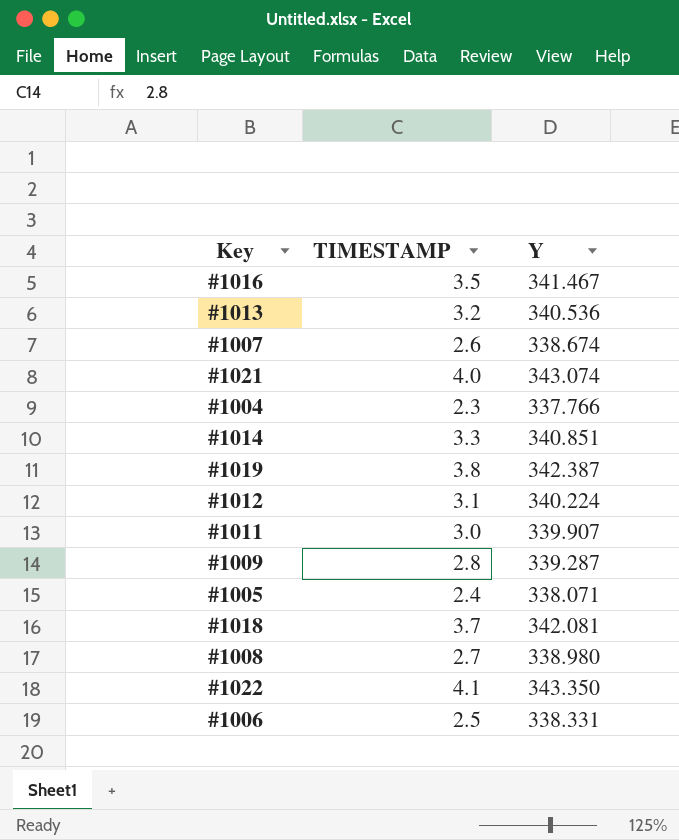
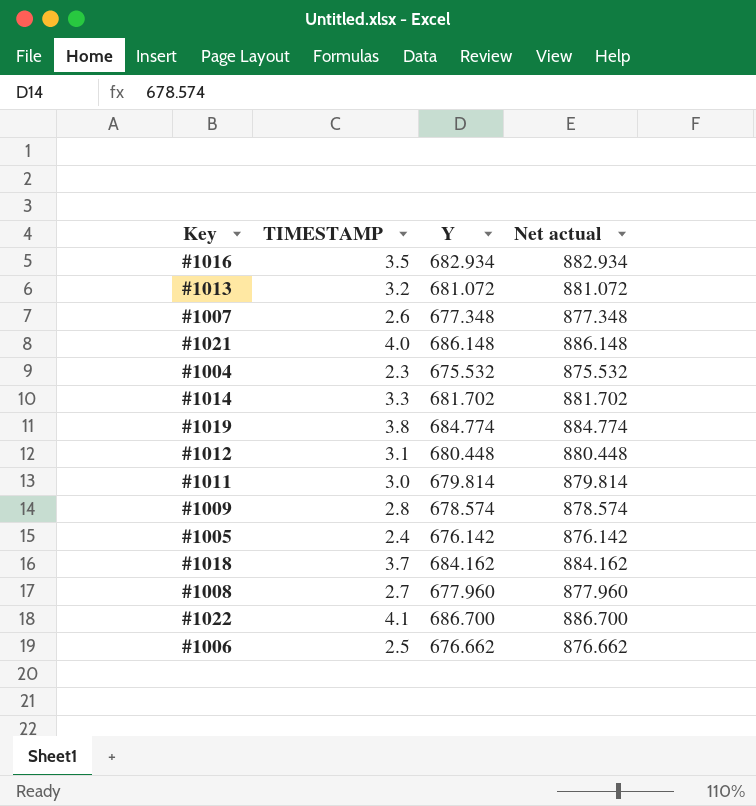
column Net actual | formula: none -> [Y] + 200
#1016 | Y: 341.467 -> 682.934
#1013 | Y: 340.536 -> 681.072
#1007 | Y: 338.674 -> 677.348
#1021 | Y: 343.074 -> 686.148
#1004 | Y: 337.766 -> 675.532
#1014 | Y: 340.851 -> 681.702
#1019 | Y: 342.387 -> 684.774
#1012 | Y: 340.224 -> 680.448
#1011 | Y: 339.907 -> 679.814
#1009 | Y: 339.287 -> 678.574
#1005 | Y: 338.071 -> 676.142
#1018 | Y: 342.081 -> 684.162
#1008 | Y: 338.980 -> 677.960
#1022 | Y: 343.350 -> 686.700
#1006 | Y: 338.331 -> 676.662

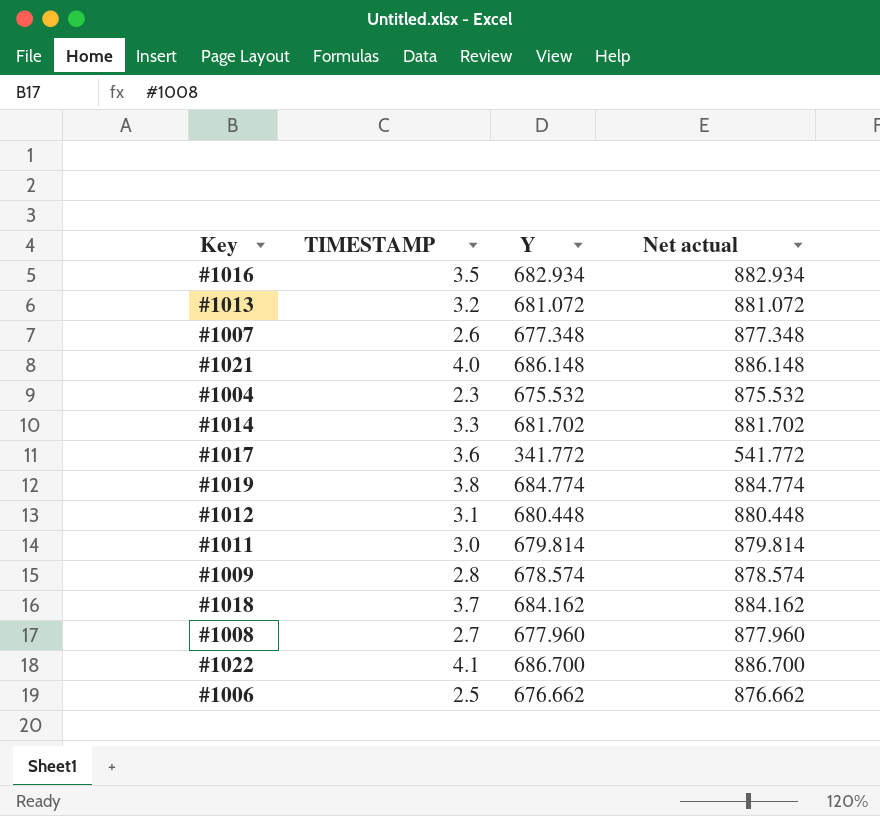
row #1005: 2.4 | 676.142 | 876.142 -> none
row #1017: none -> 3.6 | 341.772 | 541.772

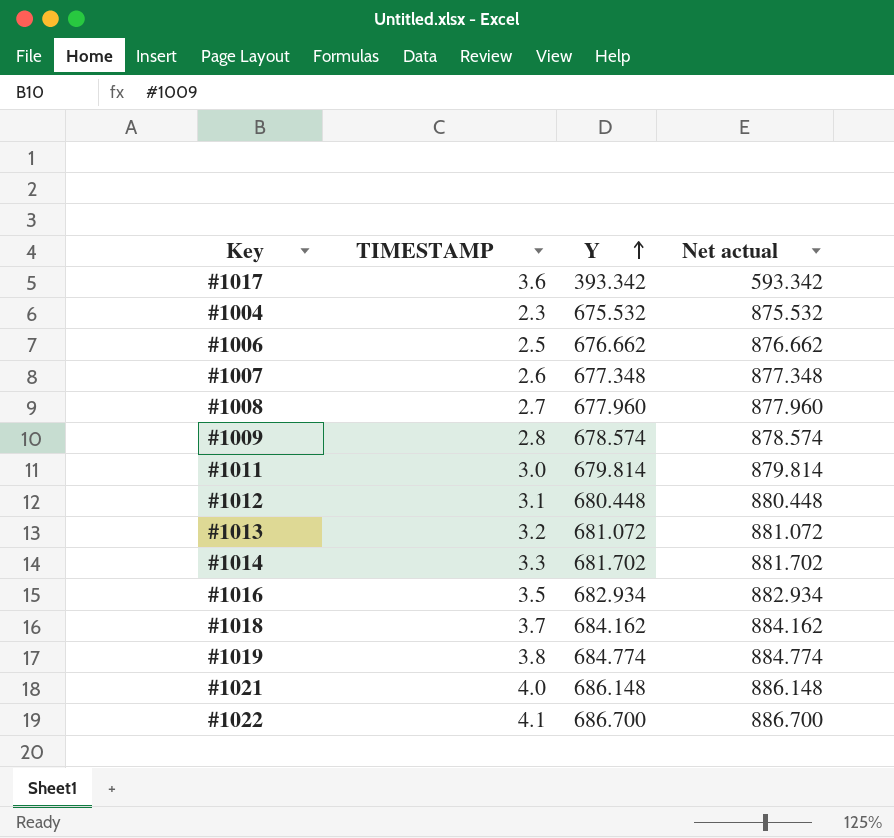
row order: none -> Y ascending
#1017 | Y: 341.772 -> 393.342
#1017 | Net actual: 541.772 -> 593.342

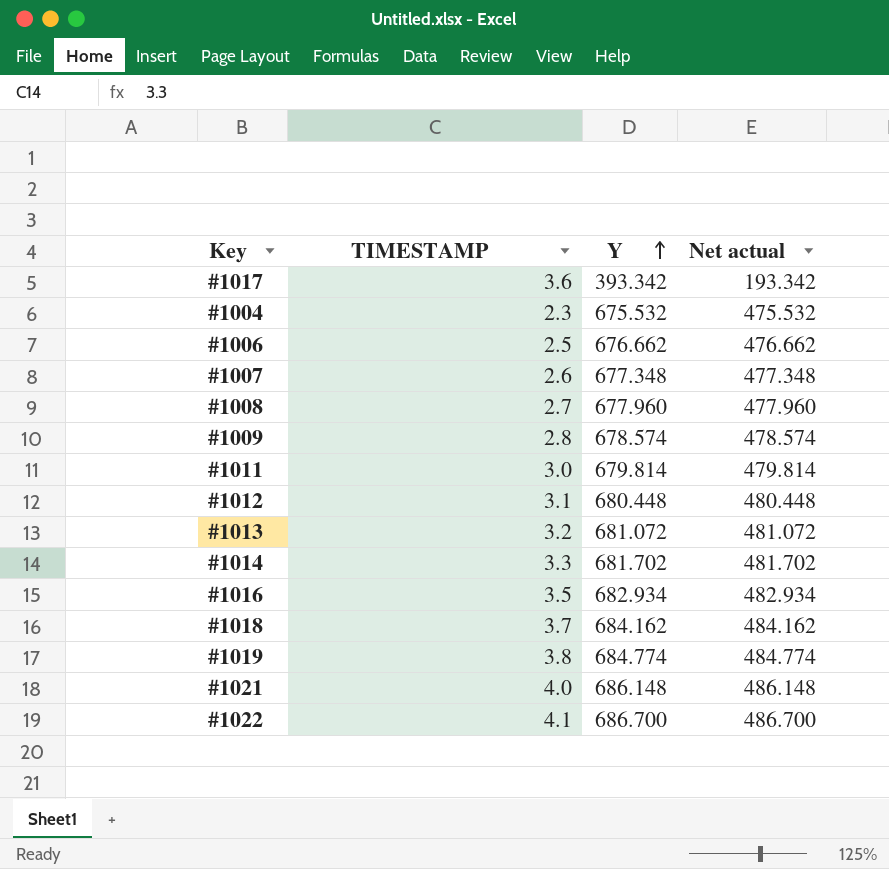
column Net actual | formula: [Y] + 200 -> [Y] - 200

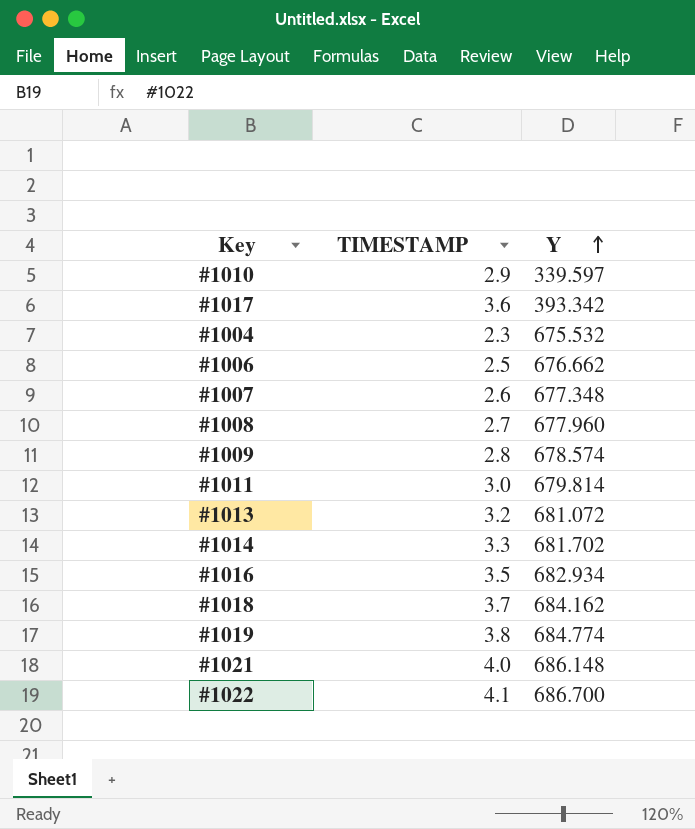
column Net actual | formula: [Y] - 200 -> none
row #1012: 3.1 | 680.448 | 480.448 -> none
row #1010: none -> 2.9 | 339.597

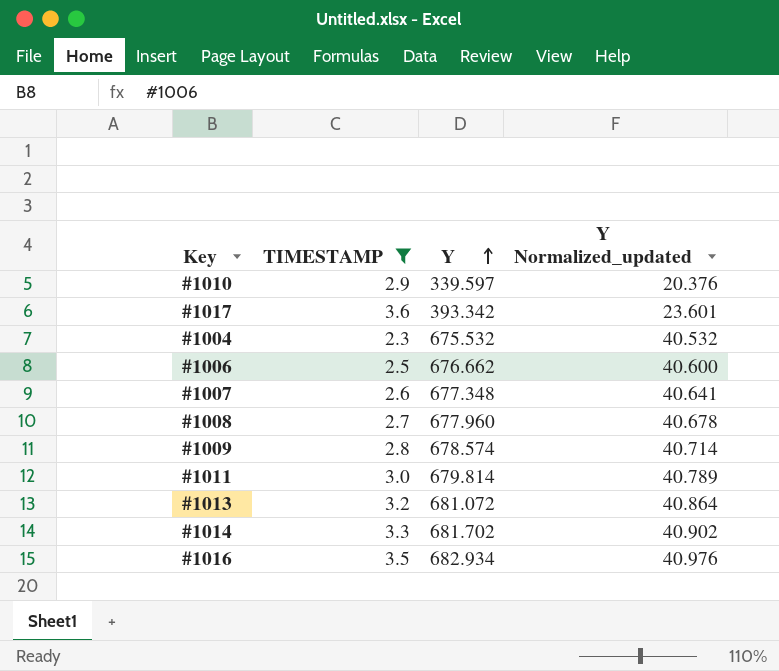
filter: none -> TIMESTAMP <= 3.6
column Y Normalized_updated | formula: none -> [Y] * 0.06

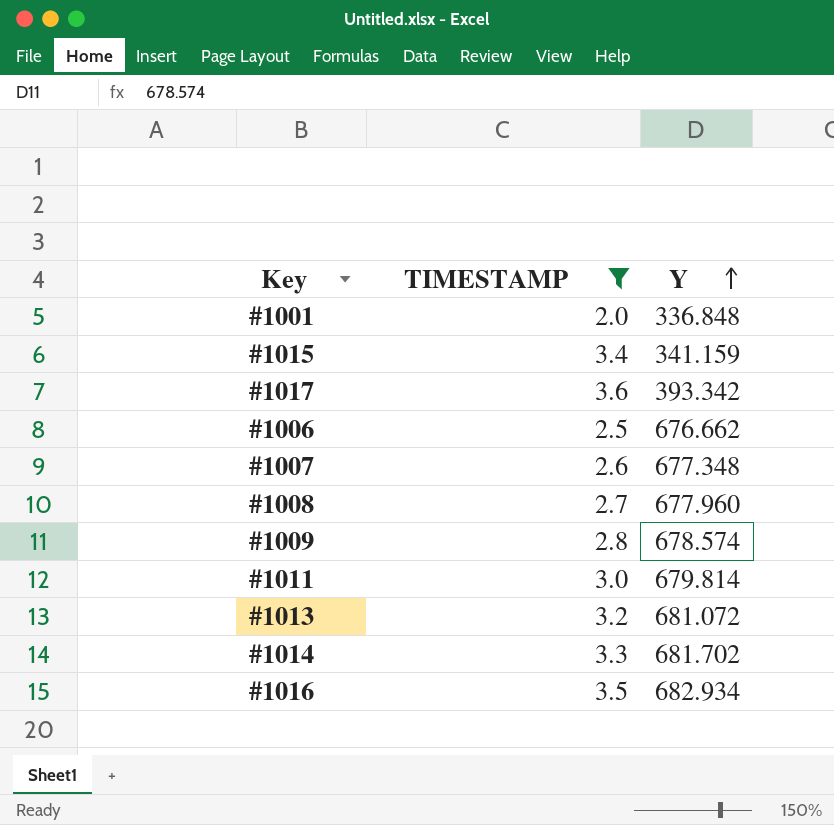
column Y Normalized_updated | formula: [Y] * 0.06 -> none
row #1010: 2.9 | 339.597 | 20.376 -> none
row #1004: 2.3 | 675.532 | 40.532 -> none
row #1001: none -> 2.0 | 336.848
row #1015: none -> 3.4 | 341.159

